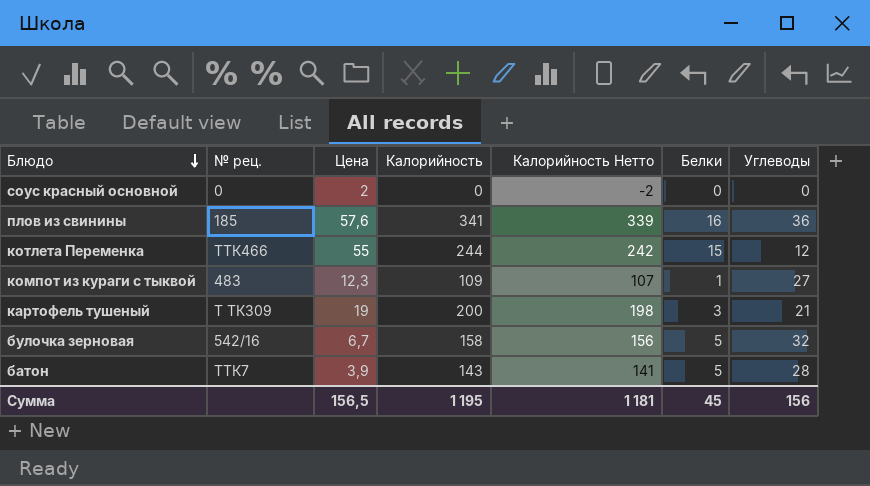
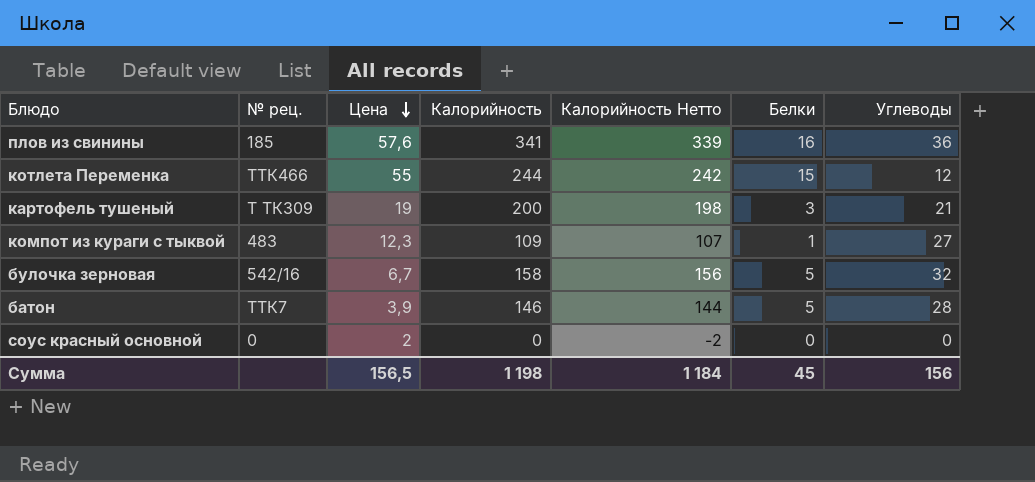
row order: Блюдо descending -> Цена descending
батон | Калорийность: 143 -> 146
батон | Калорийность Нетто: 141 -> 144
Сумма | Калорийность: 1 195 -> 1 198
Сумма | Калорийность Нетто: 1 181 -> 1 184

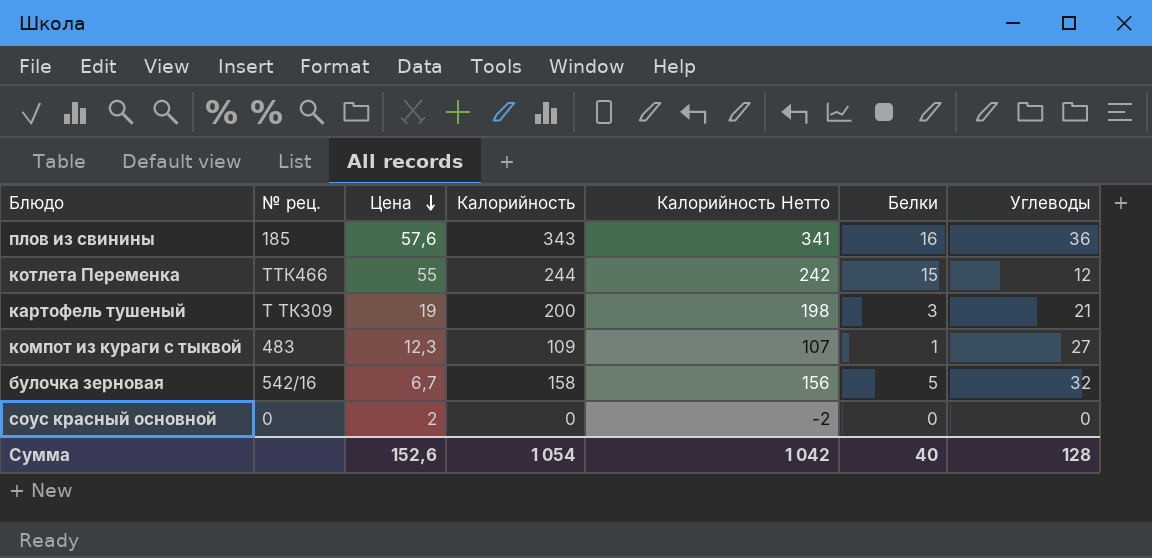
row батон: ТТК7 | 3,9 | 146 | 144 | 5 | 28 -> none
плов из свинины | Калорийность: 341 -> 343
плов из свинины | Калорийность Нетто: 339 -> 341
Сумма | Цена: 156,5 -> 152,6
Сумма | Калорийность: 1 198 -> 1 054
Сумма | Калорийность Нетто: 1 184 -> 1 042
Сумма | Белки: 45 -> 40
Сумма | Углеводы: 156 -> 128

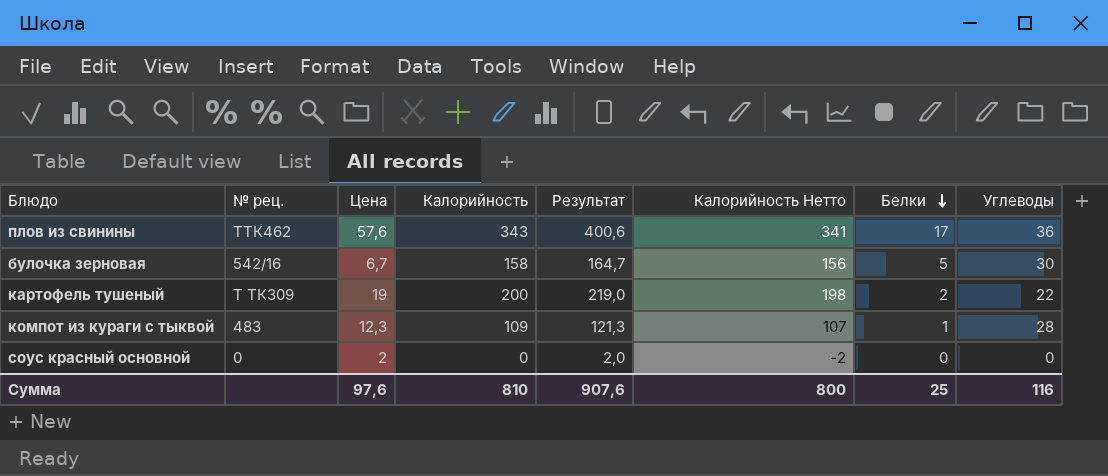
row order: Цена descending -> Белки descending
column Результат | formula: none -> [Цена] + [Калорийность]
row котлета Переменка: ТТК466 | 55 | 244 | 242 | 15 | 12 -> none
плов из свинины | № рец.: 185 -> ТТК462
плов из свинины | Белки: 16 -> 17
булочка зерновая | Углеводы: 32 -> 30
картофель тушеный | Белки: 3 -> 2
картофель тушеный | Углеводы: 21 -> 22
компот из кураги с тыквой | Углеводы: 27 -> 28
Сумма | Цена: 152,6 -> 97,6
Сумма | Калорийность: 1 054 -> 810
Сумма | Калорийность Нетто: 1 042 -> 800
Сумма | Белки: 40 -> 25
Сумма | Углеводы: 128 -> 116

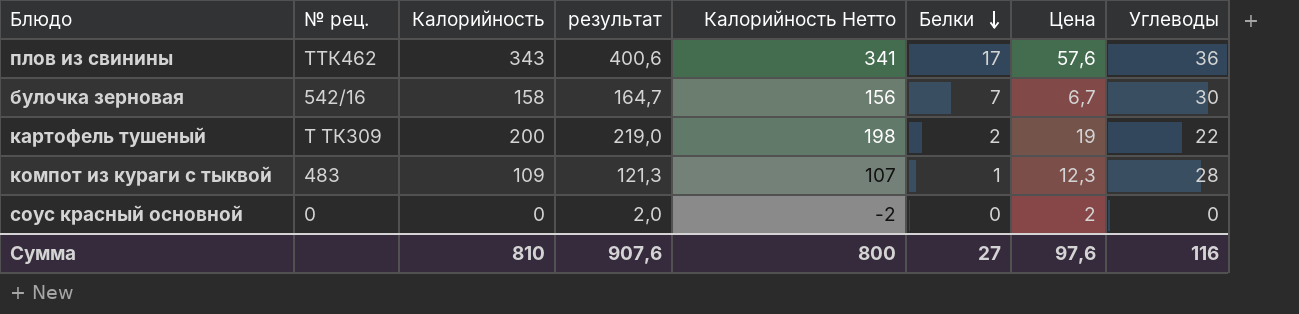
column name: Результат -> результат
column Цена | position: 3 -> 7
булочка зерновая | Белки: 5 -> 7
Сумма | Белки: 25 -> 27

